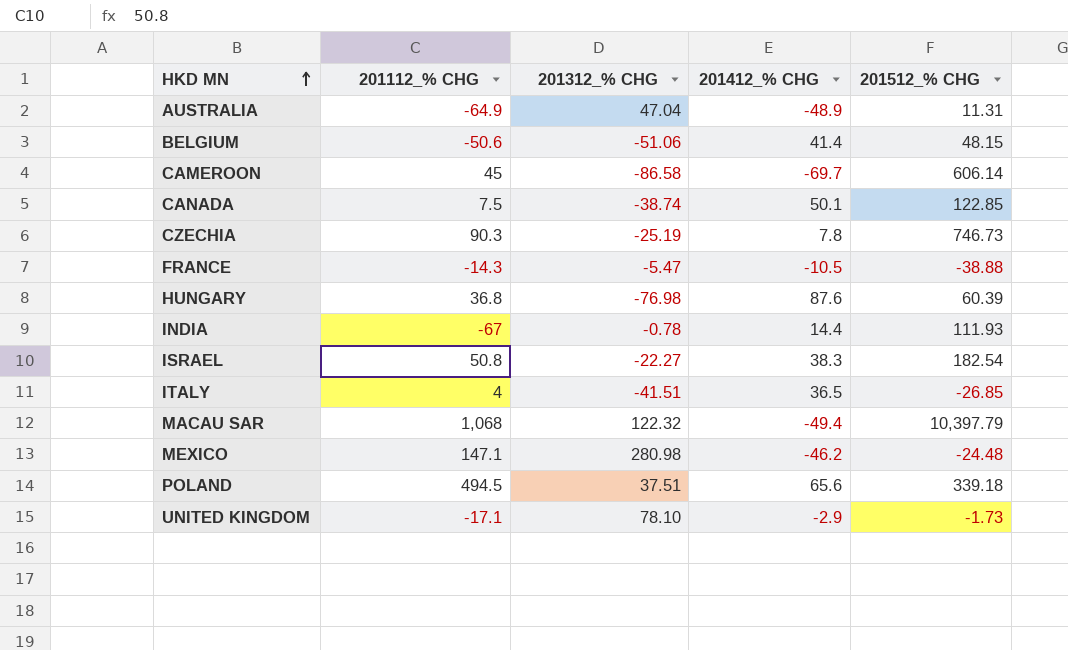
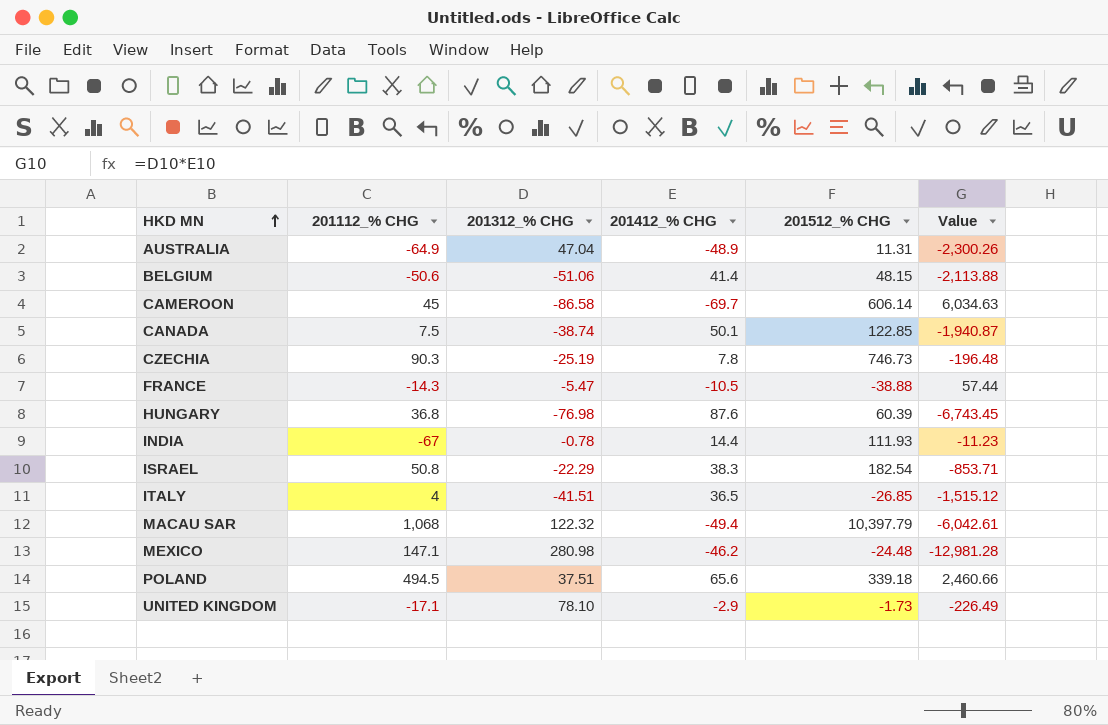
column Value | formula: none -> [201312_% CHG] * [201412_% CHG]
ISRAEL | 201312_% CHG: -22.27 -> -22.29

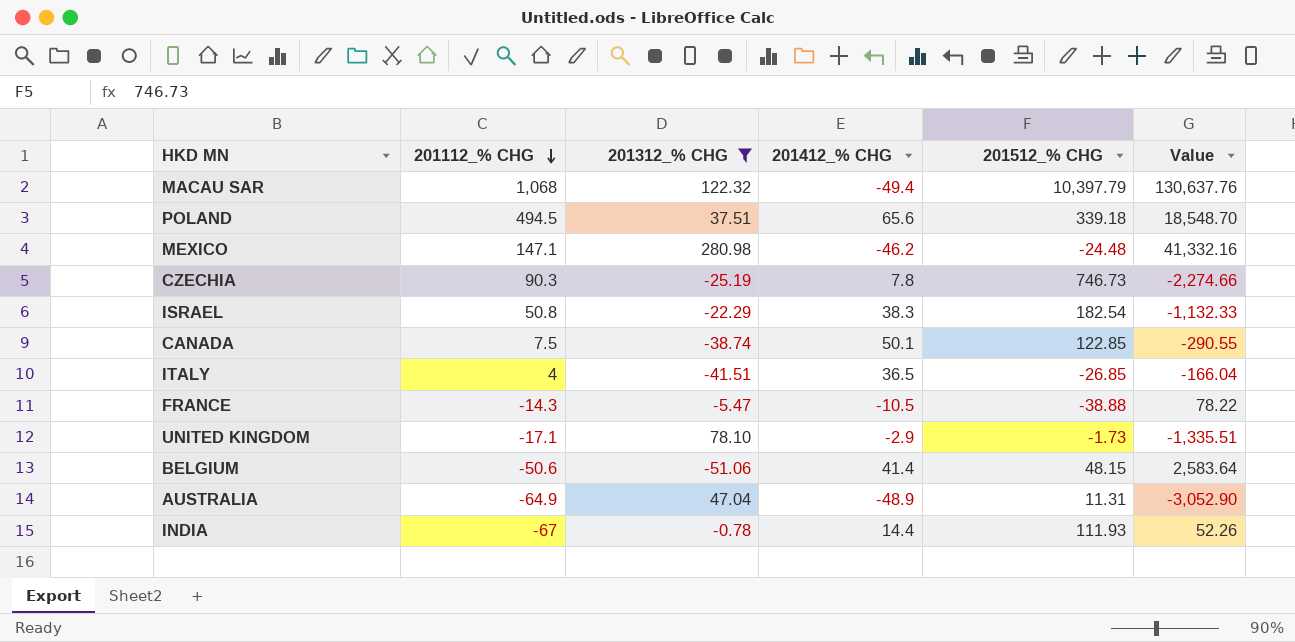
filter: none -> 201312_% CHG >= -51.06
row order: HKD MN ascending -> 201112_% CHG descending
column Value | formula: [201312_% CHG] * [201412_% CHG] -> [201112_% CHG] * [201312_% CHG]

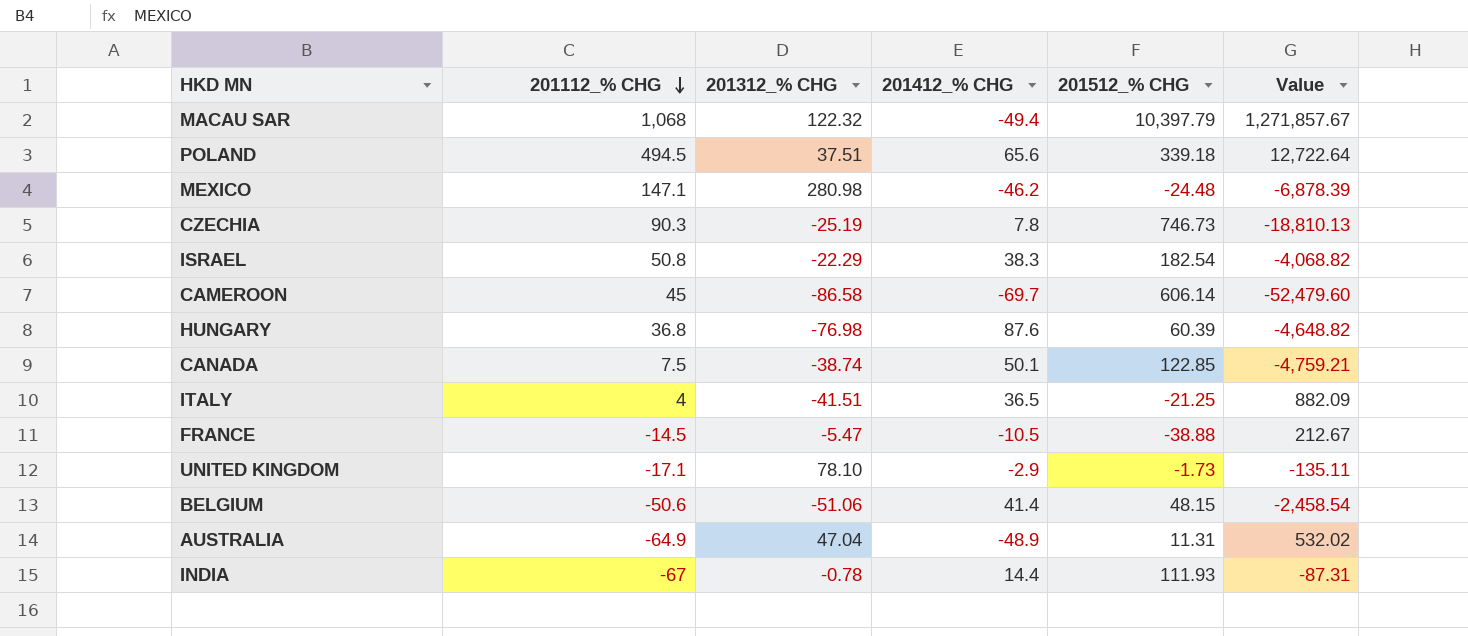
filter: 201312_% CHG >= -51.06 -> none
column Value | formula: [201112_% CHG] * [201312_% CHG] -> [201312_% CHG] * [201512_% CHG]
ITALY | 201512_% CHG: -26.85 -> -21.25
FRANCE | 201112_% CHG: -14.3 -> -14.5

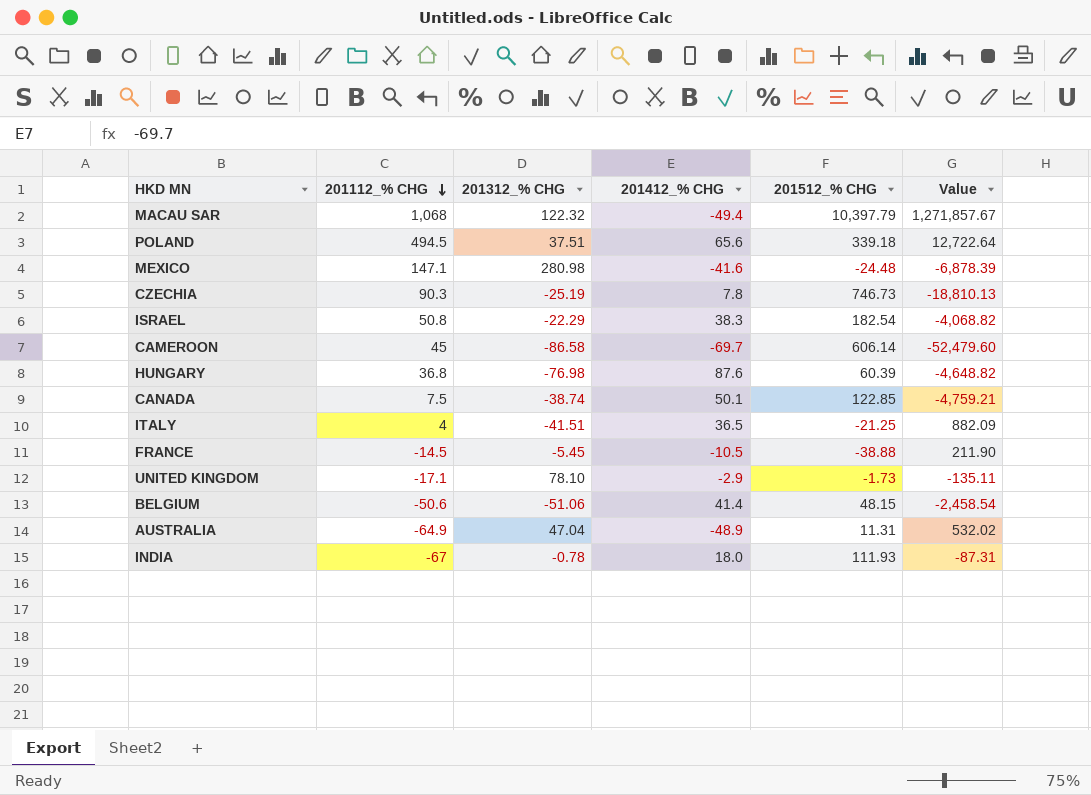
MEXICO | 201412_% CHG: -46.2 -> -41.6
FRANCE | 201312_% CHG: -5.47 -> -5.45
FRANCE | Value: 212.67 -> 211.90
INDIA | 201412_% CHG: 14.4 -> 18.0

